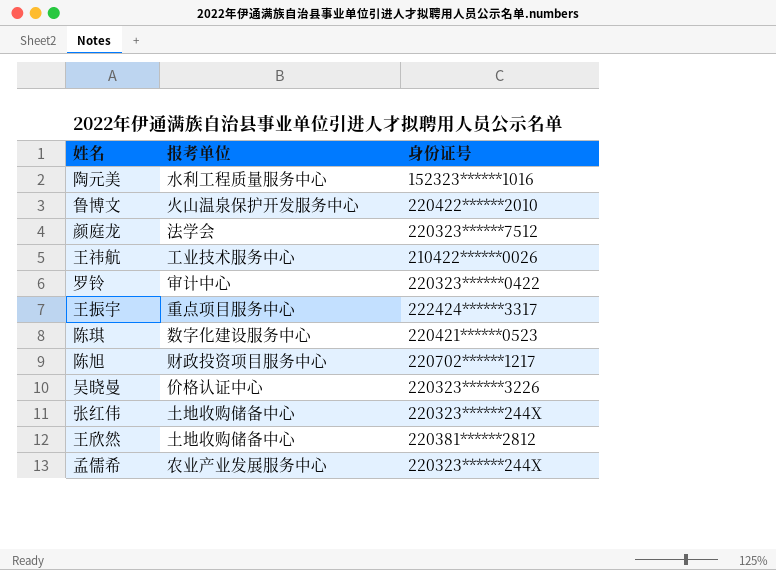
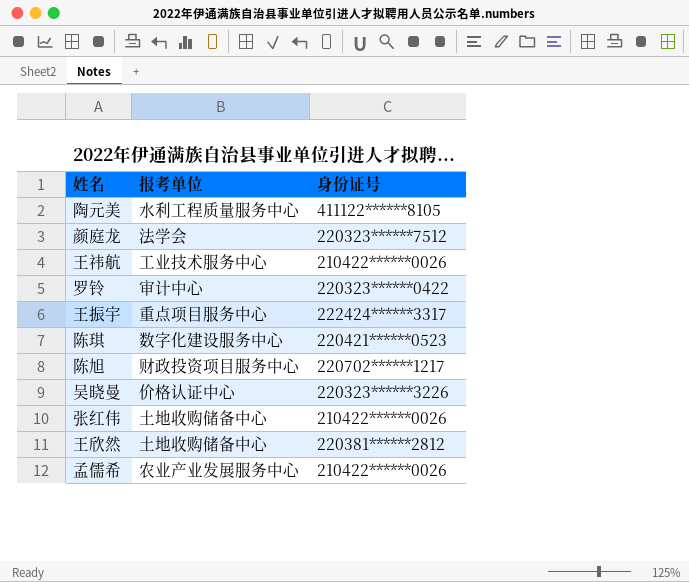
row 鲁博文: 火山温泉保护开发服务中心 | 220422******2010 -> none
陶元美 | 身份证号: 152323******1016 -> 411122******8105
张红伟 | 身份证号: 220323******244X -> 210422******0026
孟儒希 | 身份证号: 220323******244X -> 210422******0026

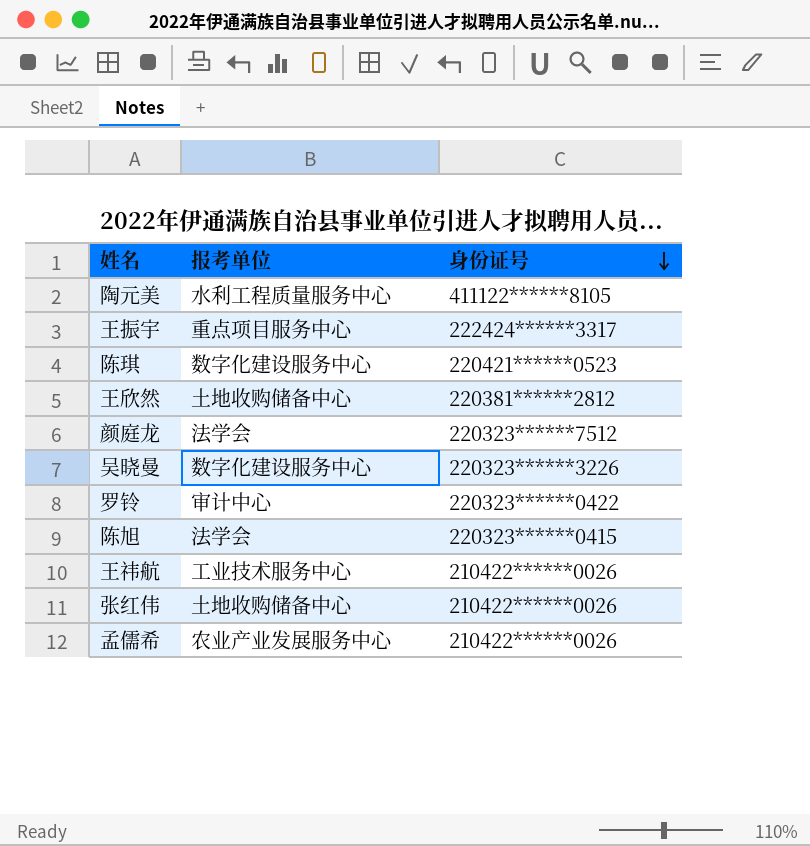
row order: none -> 身份证号 descending
吴晓曼 | 报考单位: 价格认证中心 -> 数字化建设服务中心
陈旭 | 报考单位: 财政投资项目服务中心 -> 法学会
陈旭 | 身份证号: 220702******1217 -> 220323******0415

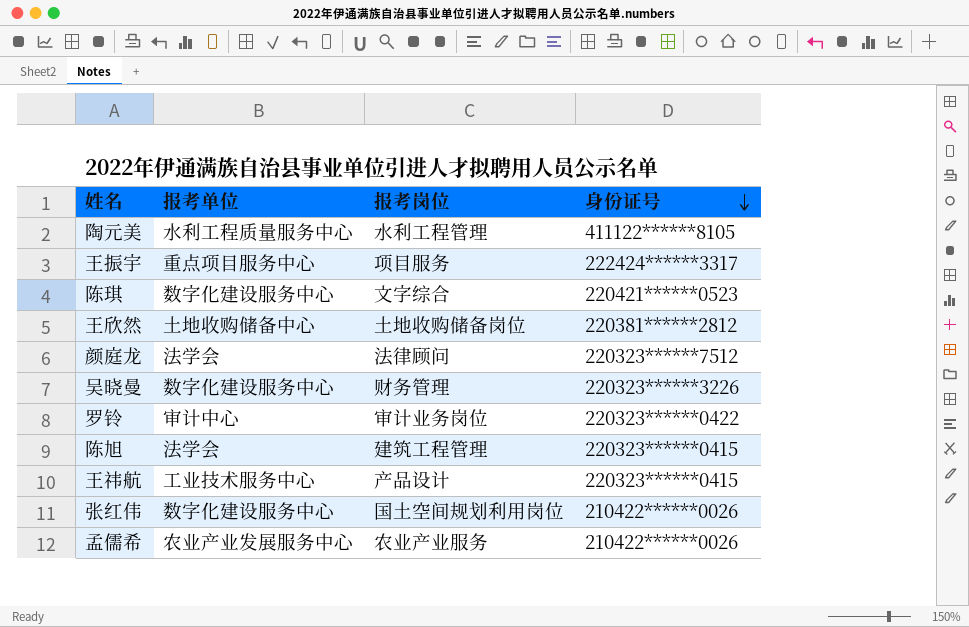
column 报考岗位 | position: none -> 3
王祎航 | 身份证号: 210422******0026 -> 220323******0415
张红伟 | 报考单位: 土地收购储备中心 -> 数字化建设服务中心

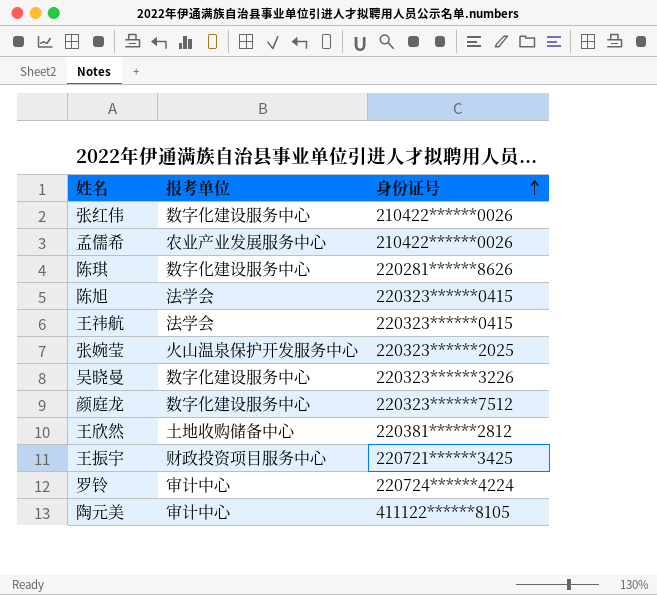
row order: 身份证号 descending -> 身份证号 ascending
column 报考岗位 | position: 3 -> none
陈琪 | 身份证号: 220421******0523 -> 220281******8626
王祎航 | 报考单位: 工业技术服务中心 -> 法学会
row 张婉莹: none -> 火山温泉保护开发服务中心 | 220323******2025
颜庭龙 | 报考单位: 法学会 -> 数字化建设服务中心
王振宇 | 报考单位: 重点项目服务中心 -> 财政投资项目服务中心
王振宇 | 身份证号: 222424******3317 -> 220721******3425
罗铃 | 身份证号: 220323******0422 -> 220724******4224
陶元美 | 报考单位: 水利工程质量服务中心 -> 审计中心

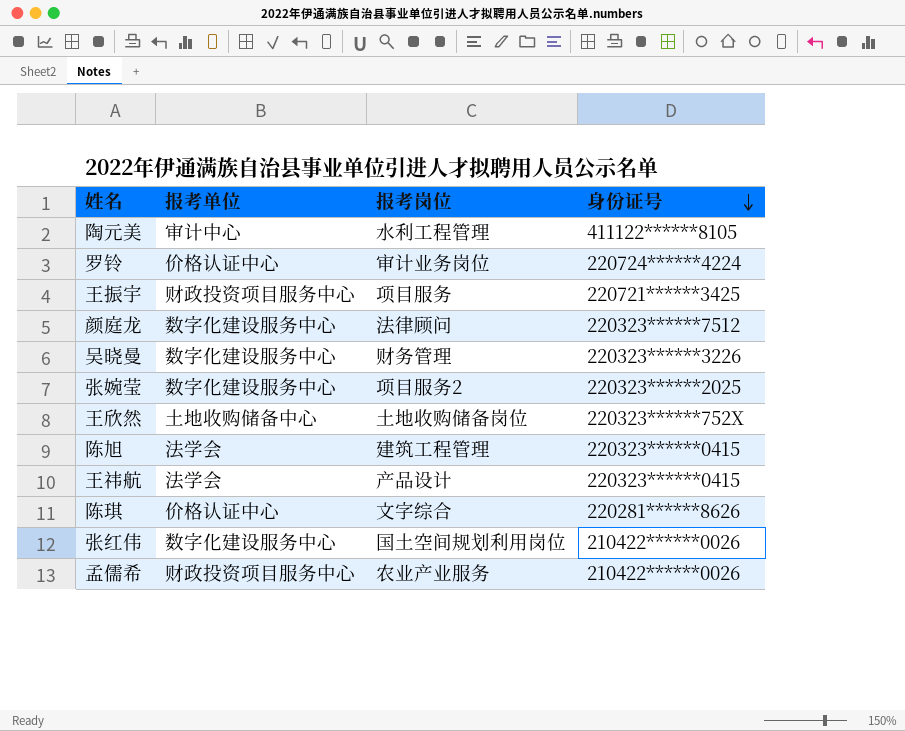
row order: 身份证号 ascending -> 身份证号 descending
column 报考岗位 | position: none -> 3
罗铃 | 报考单位: 审计中心 -> 价格认证中心
张婉莹 | 报考单位: 火山温泉保护开发服务中心 -> 数字化建设服务中心
王欣然 | 身份证号: 220381******2812 -> 220323******752X
陈琪 | 报考单位: 数字化建设服务中心 -> 价格认证中心
孟儒希 | 报考单位: 农业产业发展服务中心 -> 财政投资项目服务中心

